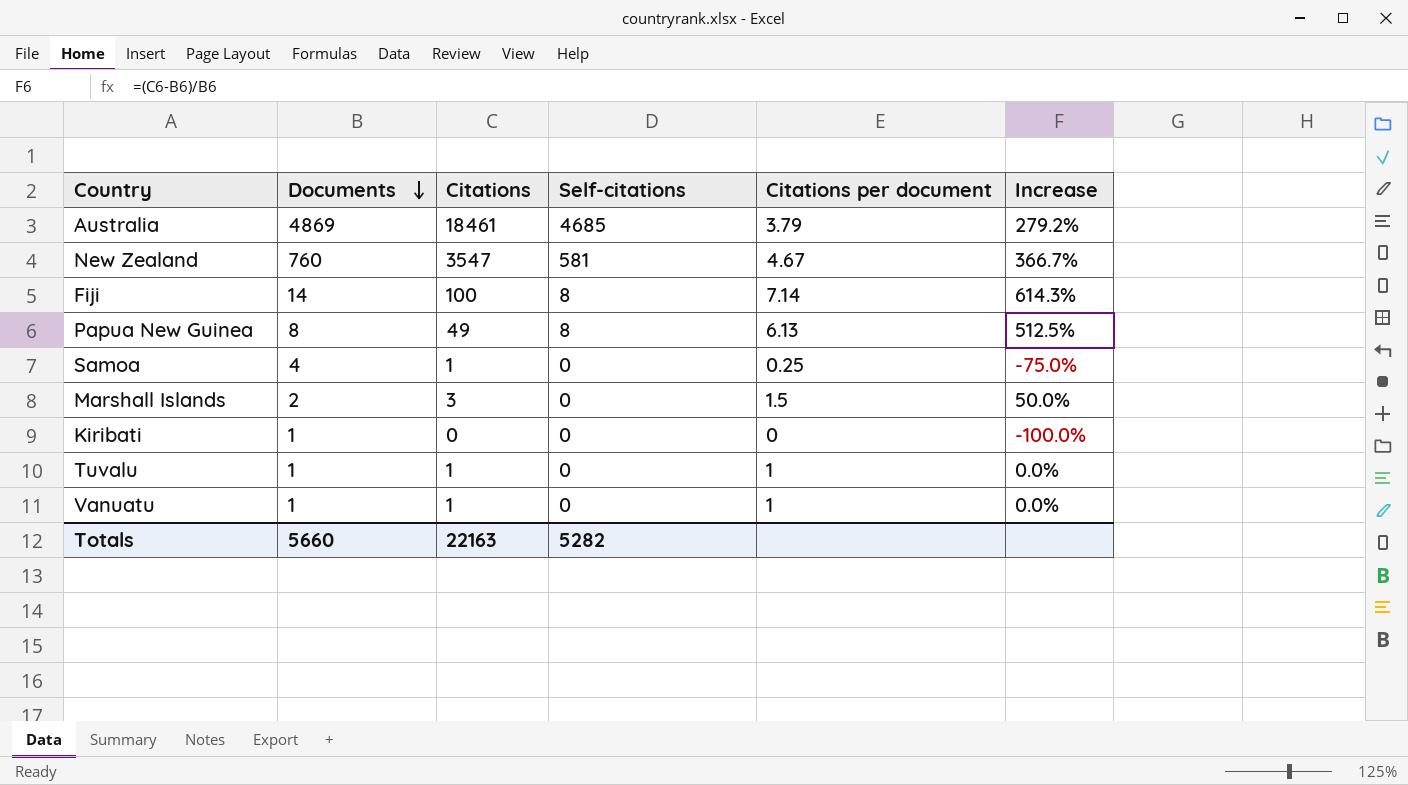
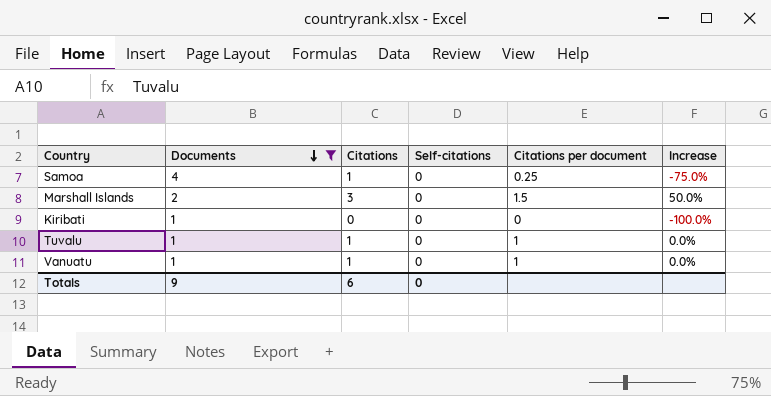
filter: none -> Documents <= 4
Totals | Documents: 5660 -> 9
Totals | Citations: 22163 -> 6
Totals | Self-citations: 5282 -> 0

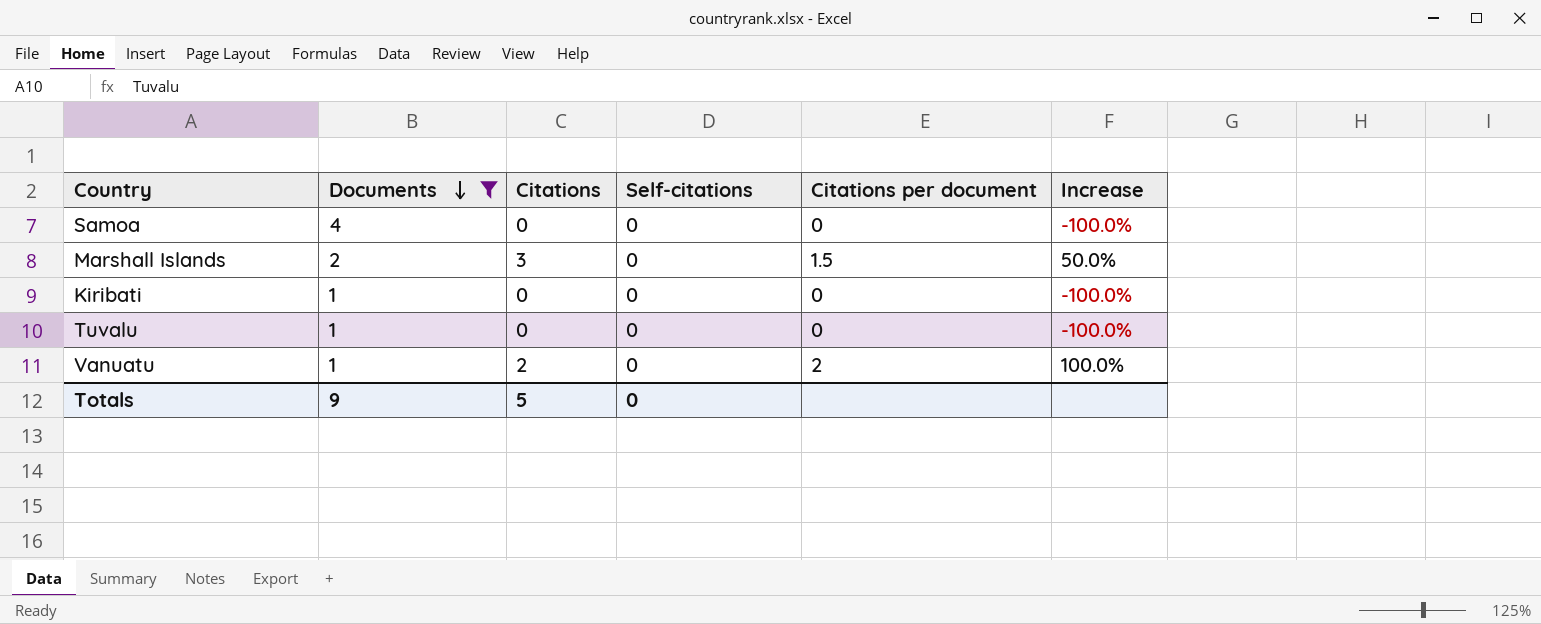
Samoa | Citations: 1 -> 0
Samoa | Citations per document: 0.25 -> 0
Samoa | Increase: -75.0% -> -100.0%
Tuvalu | Citations: 1 -> 0
Tuvalu | Citations per document: 1 -> 0
Tuvalu | Increase: 0.0% -> -100.0%
Vanuatu | Citations: 1 -> 2
Vanuatu | Citations per document: 1 -> 2
Vanuatu | Increase: 0.0% -> 100.0%
Totals | Citations: 6 -> 5

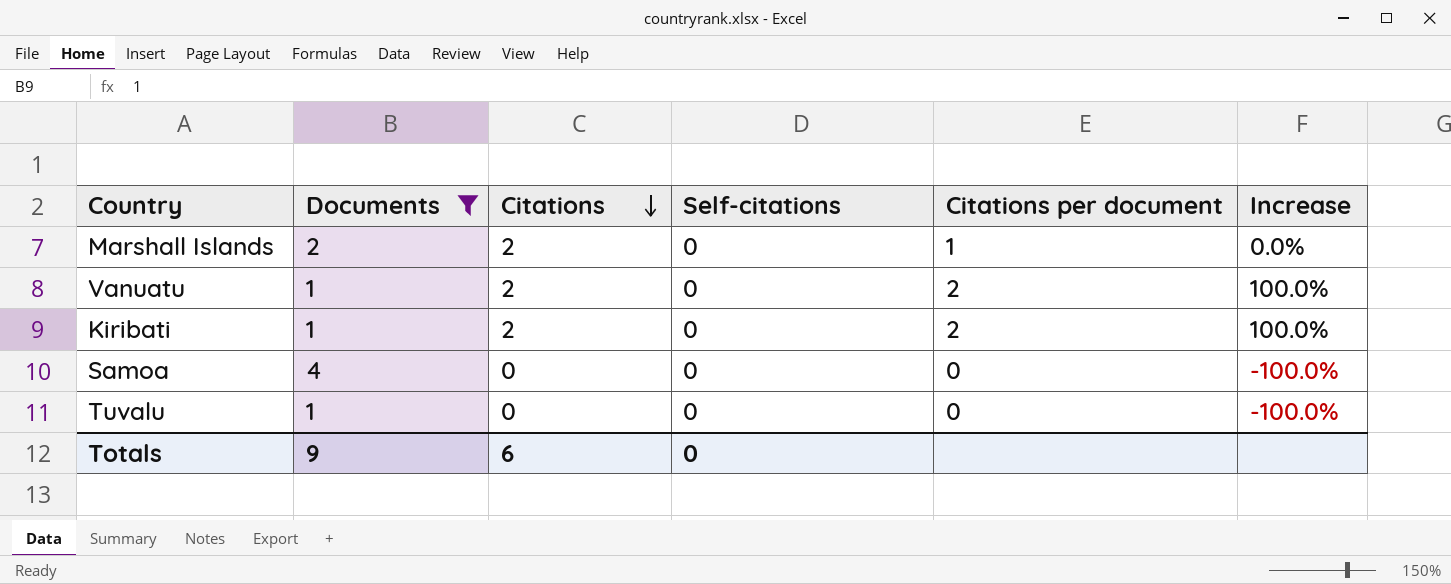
row order: Documents descending -> Citations descending
Marshall Islands | Citations: 3 -> 2
Marshall Islands | Citations per document: 1.5 -> 1
Marshall Islands | Increase: 50.0% -> 0.0%
Kiribati | Citations: 0 -> 2
Kiribati | Citations per document: 0 -> 2
Kiribati | Increase: -100.0% -> 100.0%
Totals | Citations: 5 -> 6

